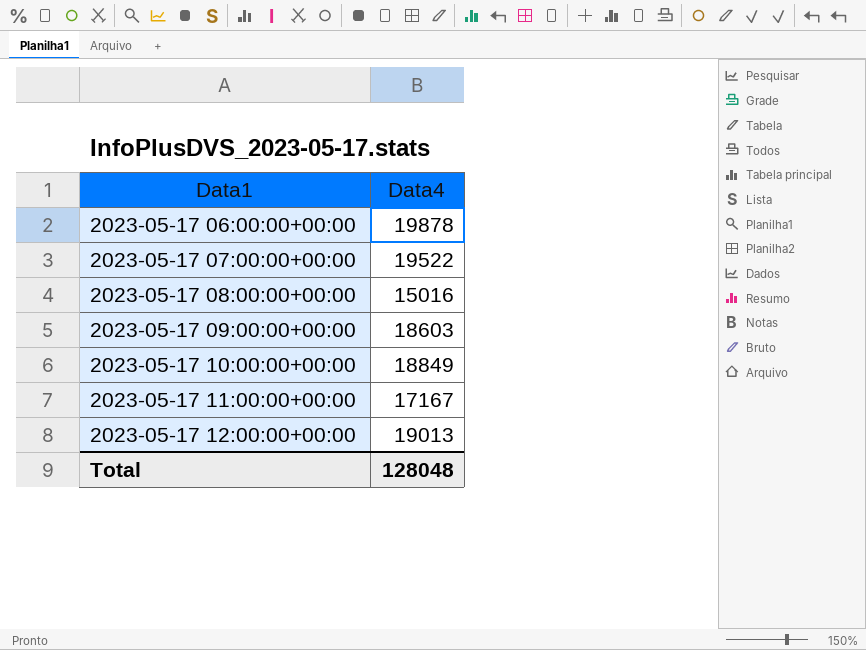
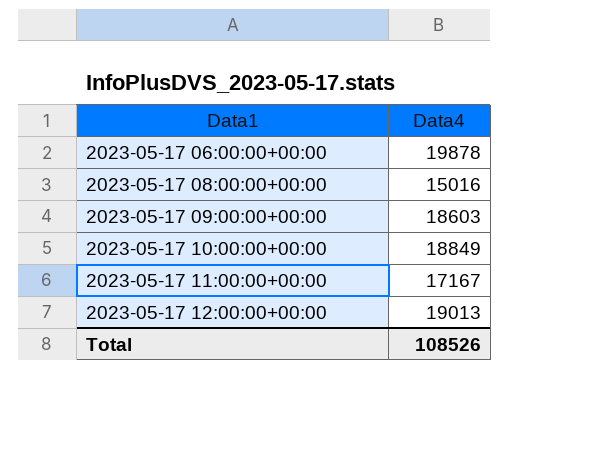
row 2023-05-17 07:00:00+00:00: 19522 -> none
Total | Data4: 128048 -> 108526

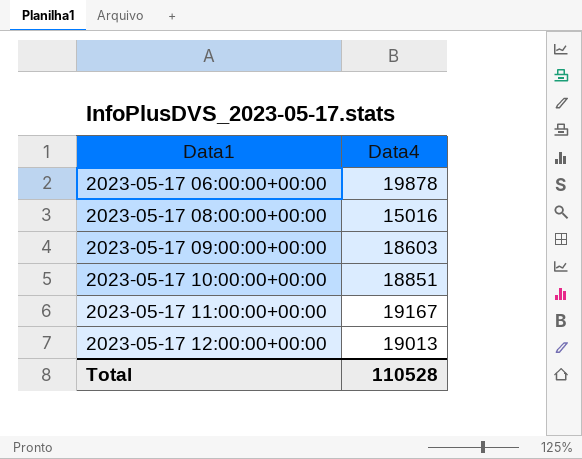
2023-05-17 10:00:00+00:00 | Data4: 18849 -> 18851
2023-05-17 11:00:00+00:00 | Data4: 17167 -> 19167
Total | Data4: 108526 -> 110528

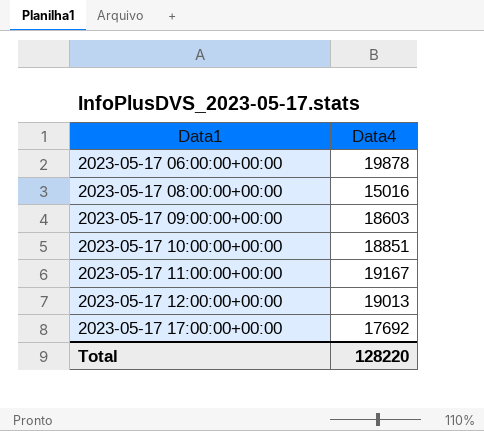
row 2023-05-17 17:00:00+00:00: none -> 17692
Total | Data4: 110528 -> 128220

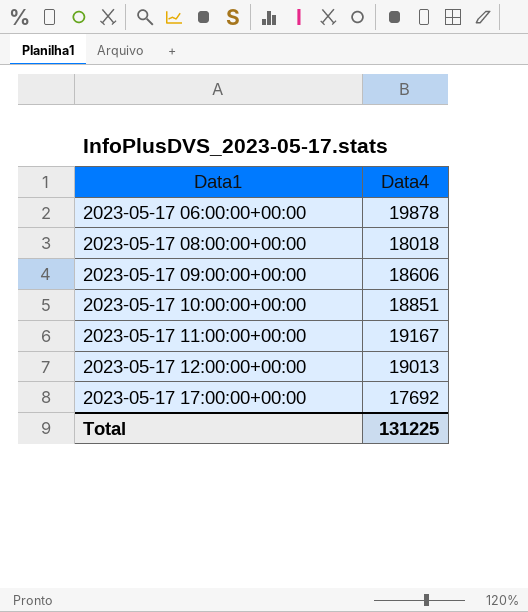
2023-05-17 08:00:00+00:00 | Data4: 15016 -> 18018
2023-05-17 09:00:00+00:00 | Data4: 18603 -> 18606
Total | Data4: 128220 -> 131225

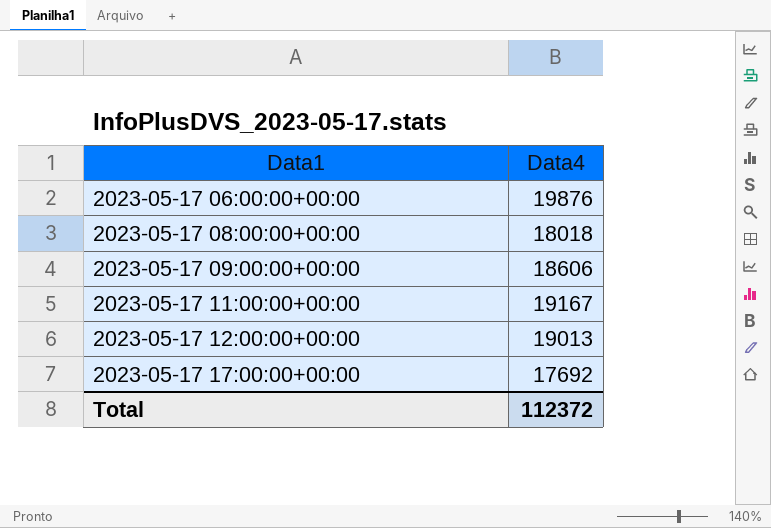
row 2023-05-17 10:00:00+00:00: 18851 -> none
2023-05-17 06:00:00+00:00 | Data4: 19878 -> 19876
Total | Data4: 131225 -> 112372

